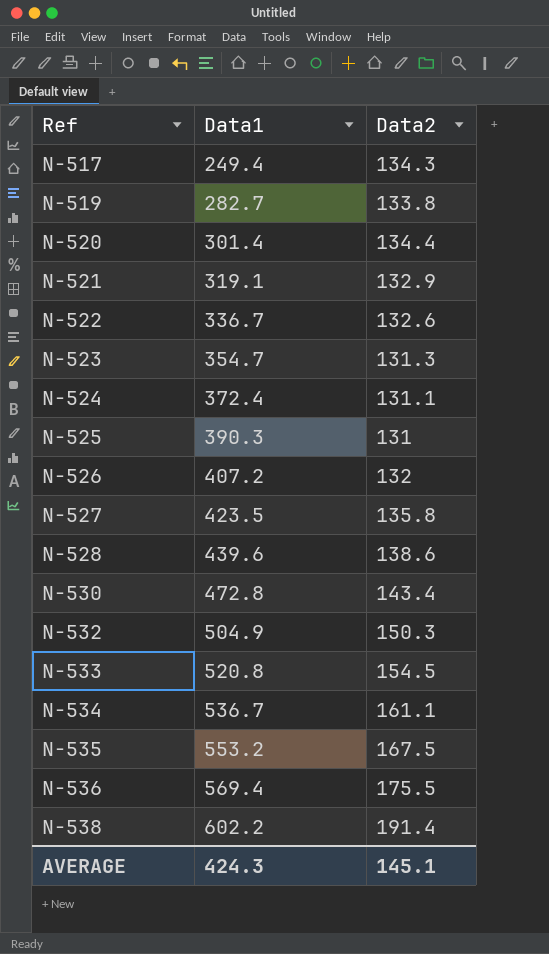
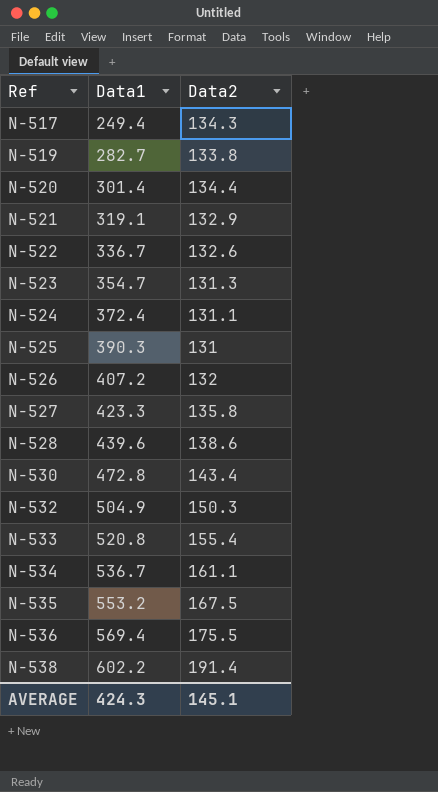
N-527 | Data1: 423.5 -> 423.3
N-533 | Data2: 154.5 -> 155.4

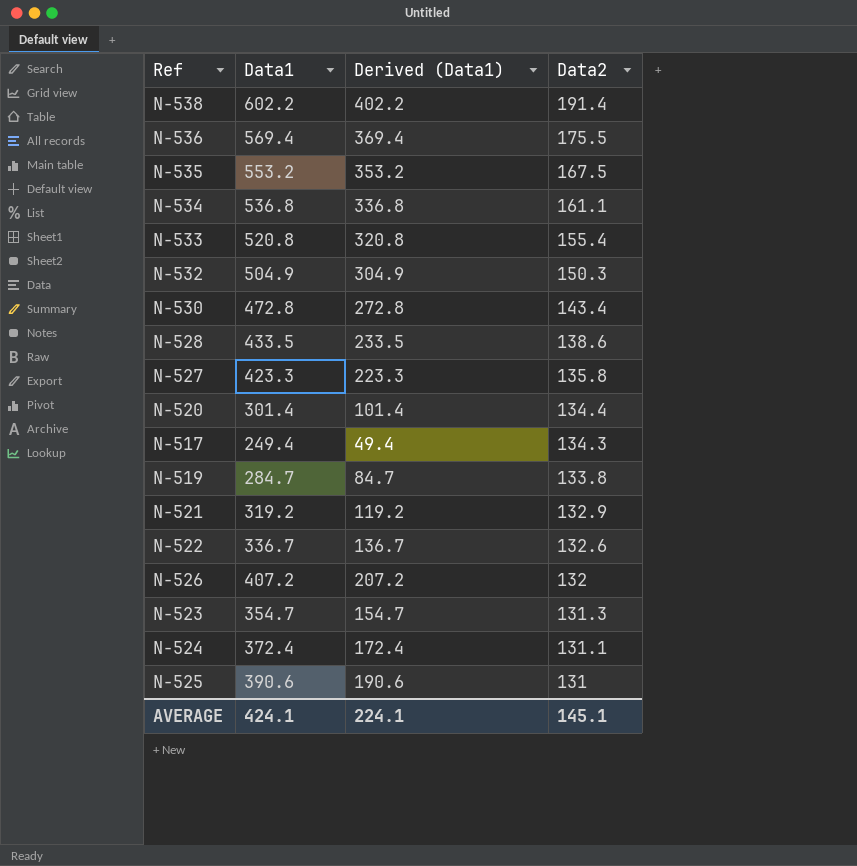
row order: Ref ascending -> Data2 descending
column Derived (Data1) | formula: none -> [Data1] - 200
N-534 | Data1: 536.7 -> 536.8
N-528 | Data1: 439.6 -> 433.5
N-519 | Data1: 282.7 -> 284.7
N-521 | Data1: 319.1 -> 319.2
N-525 | Data1: 390.3 -> 390.6
AVERAGE | Data1: 424.3 -> 424.1

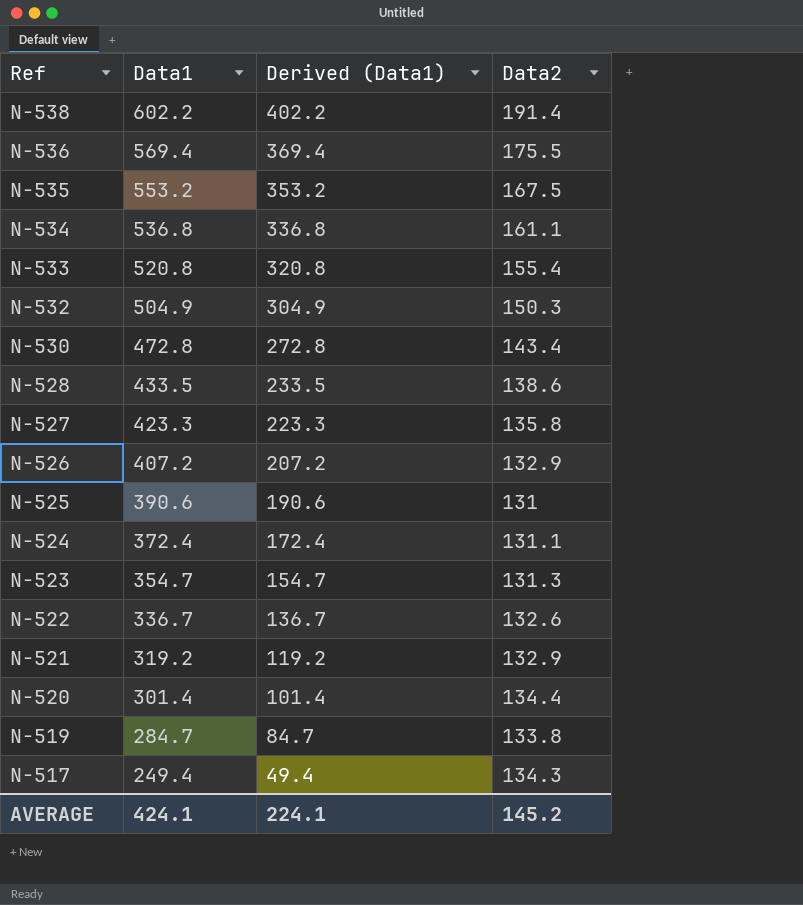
row order: Data2 descending -> Ref descending
N-526 | Data2: 132 -> 132.9
AVERAGE | Data2: 145.1 -> 145.2

